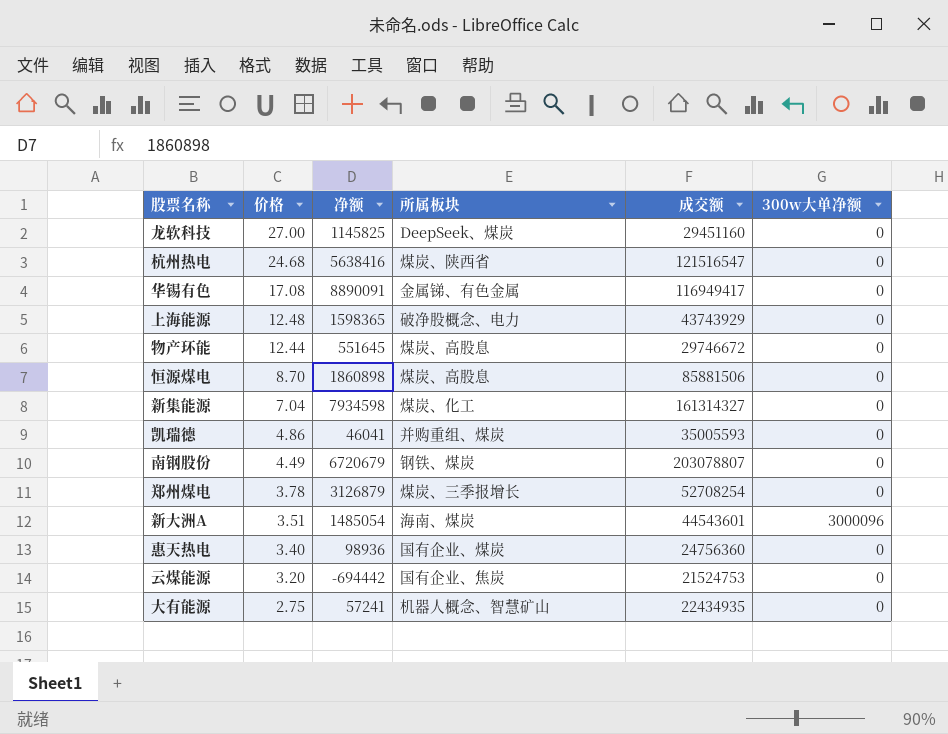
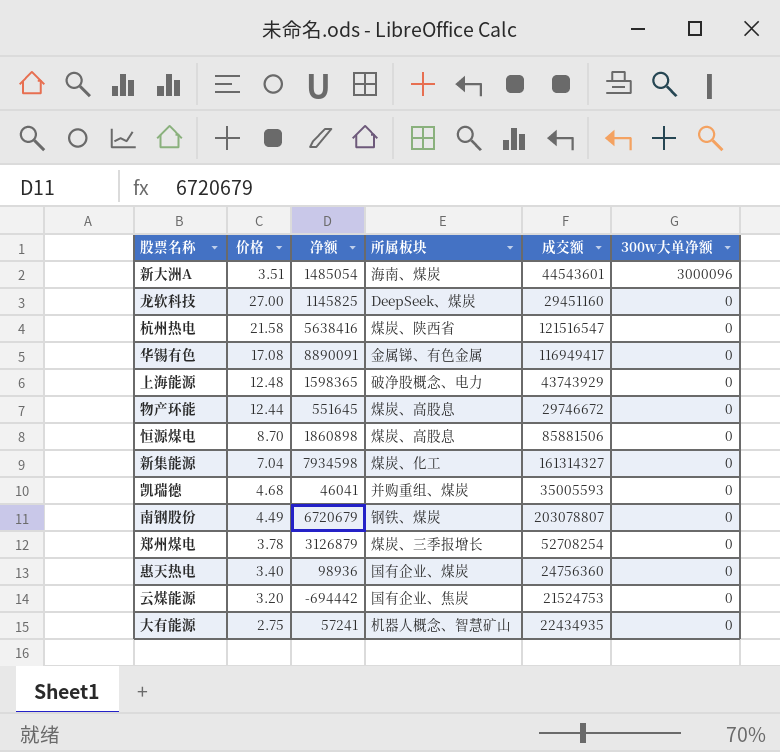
row order: 价格 descending -> 300w大单净额 descending
杭州热电 | 价格: 24.68 -> 21.58
凯瑞德 | 价格: 4.86 -> 4.68

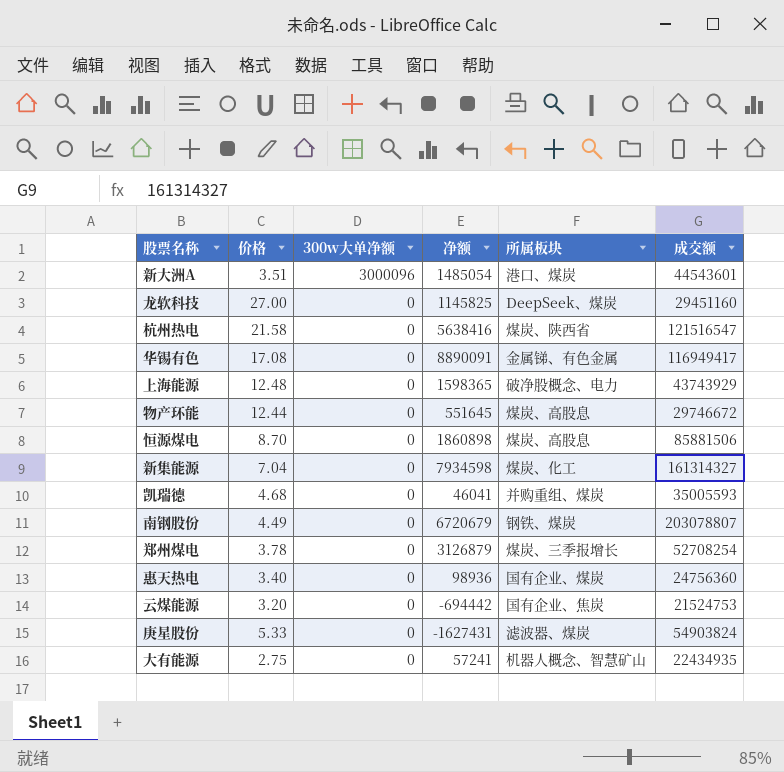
column 300w大单净额 | position: 6 -> 3
新大洲A | 所属板块: 海南、煤炭 -> 港口、煤炭
row 庚星股份: none -> 5.33 | 0 | -1627431 | 滤波器、煤炭 | 54903824

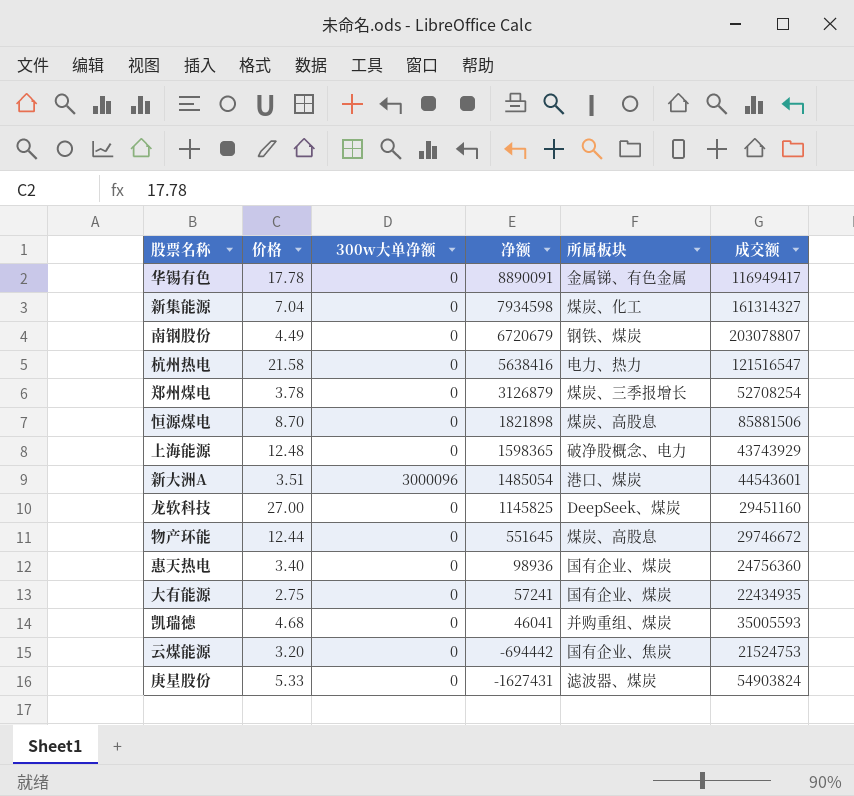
row order: 300w大单净额 descending -> 净额 descending
华锡有色 | 价格: 17.08 -> 17.78
杭州热电 | 所属板块: 煤炭、陕西省 -> 电力、热力
恒源煤电 | 净额: 1860898 -> 1821898
大有能源 | 所属板块: 机器人概念、智慧矿山 -> 国有企业、煤炭

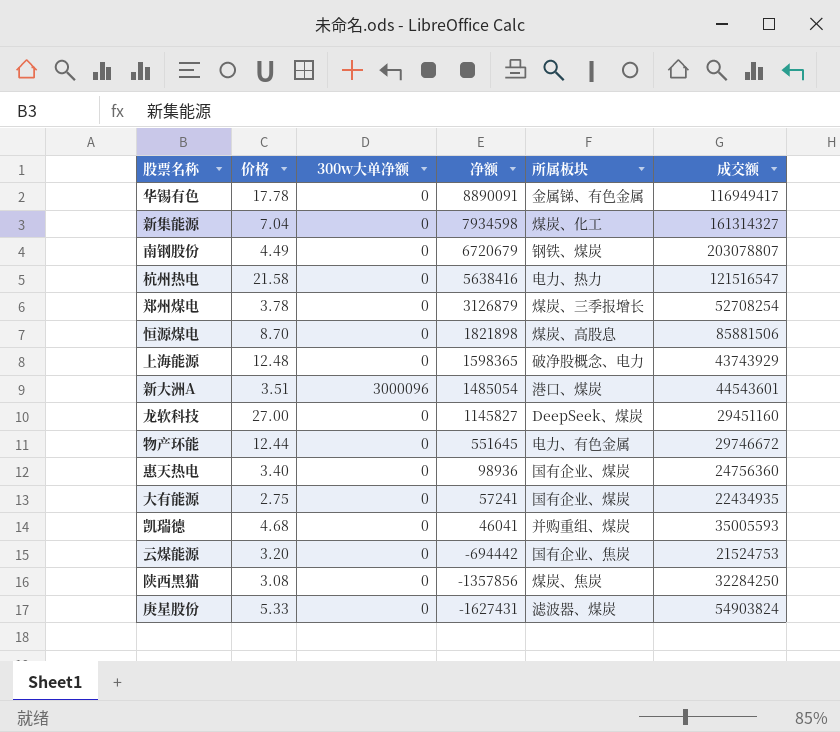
龙软科技 | 净额: 1145825 -> 1145827
物产环能 | 所属板块: 煤炭、高股息 -> 电力、有色金属
row 陕西黑猫: none -> 3.08 | 0 | -1357856 | 煤炭、焦炭 | 32284250

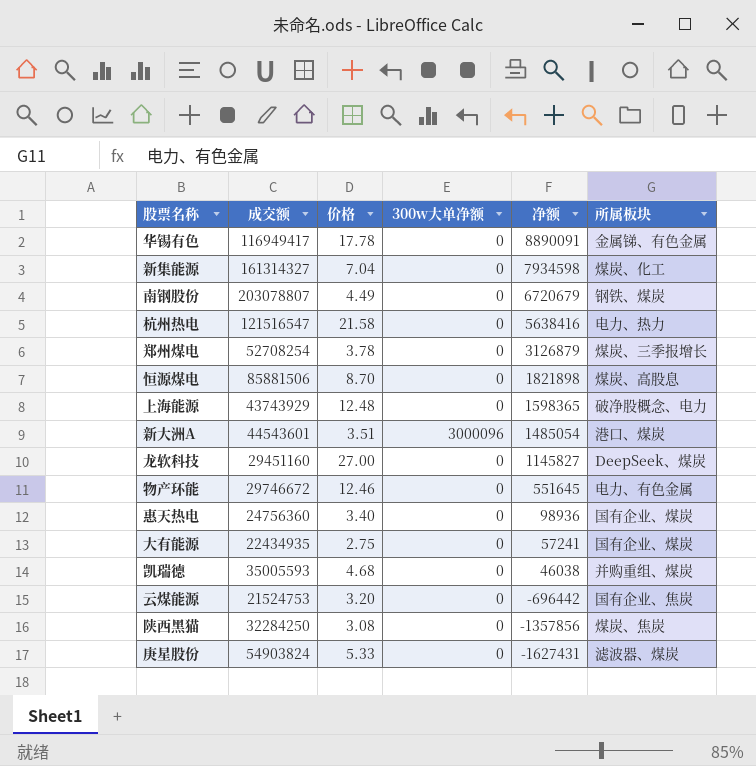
column 成交额 | position: 6 -> 2
物产环能 | 价格: 12.44 -> 12.46
凯瑞德 | 净额: 46041 -> 46038
云煤能源 | 净额: -694442 -> -696442

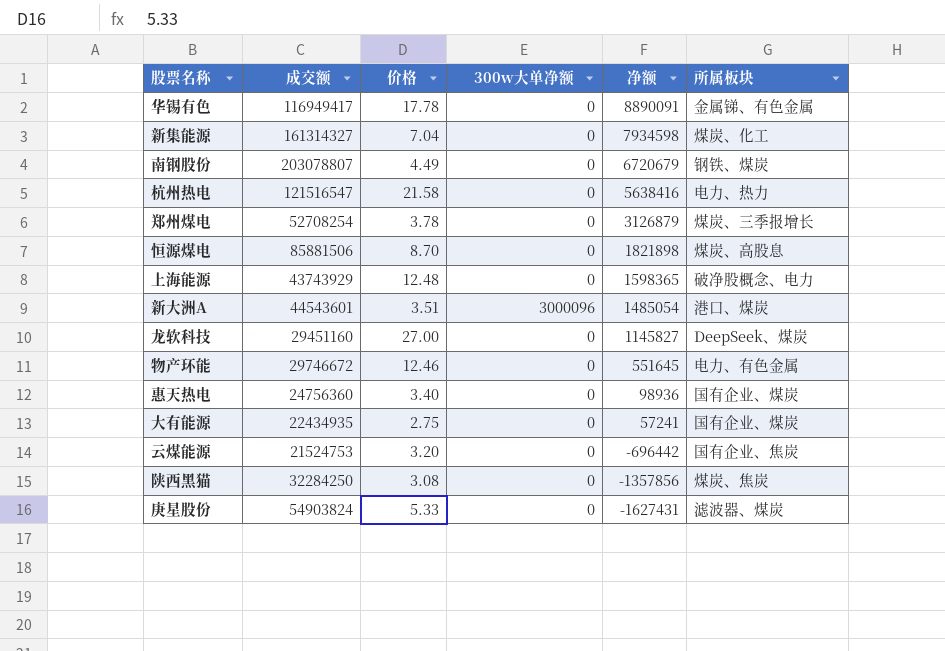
row 凯瑞德: 35005593 | 4.68 | 0 | 46038 | 并购重组、煤炭 -> none

